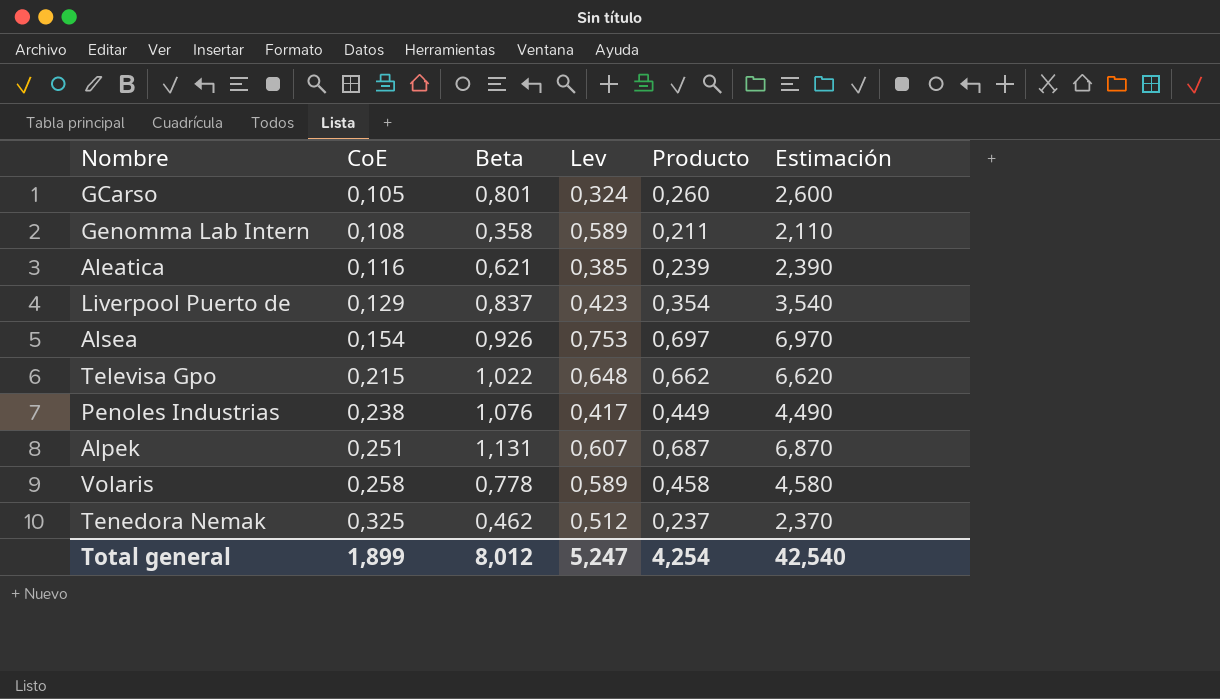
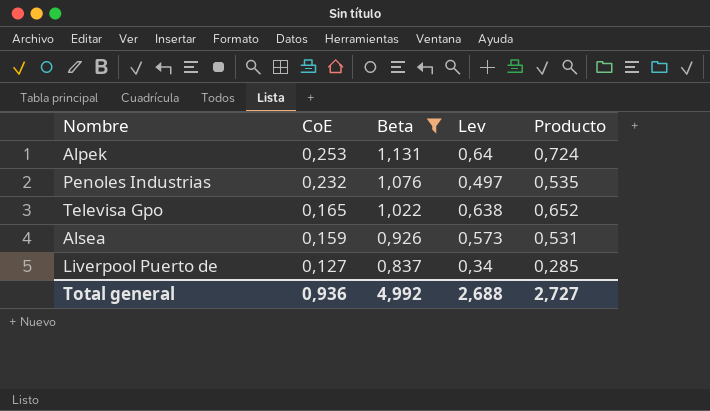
filter: none -> Beta >= 0,837
row order: CoE ascending -> CoE descending
column Estimación | formula: [Producto] * 10 -> none
Alpek | CoE: 0,251 -> 0,253
Alpek | Lev: 0,607 -> 0,64
Alpek | Producto: 0,687 -> 0,724
Penoles Industrias | CoE: 0,238 -> 0,232
Penoles Industrias | Lev: 0,417 -> 0,497
Penoles Industrias | Producto: 0,449 -> 0,535
Televisa Gpo | CoE: 0,215 -> 0,165
Televisa Gpo | Lev: 0,648 -> 0,638
Televisa Gpo | Producto: 0,662 -> 0,652
Alsea | CoE: 0,154 -> 0,159
Alsea | Lev: 0,753 -> 0,573
Alsea | Producto: 0,697 -> 0,531
Liverpool Puerto de | CoE: 0,129 -> 0,127
Liverpool Puerto de | Lev: 0,423 -> 0,34
Liverpool Puerto de | Producto: 0,354 -> 0,285
Total general | CoE: 1,899 -> 0,936
Total general | Beta: 8,012 -> 4,992
Total general | Lev: 5,247 -> 2,688
Total general | Producto: 4,254 -> 2,727

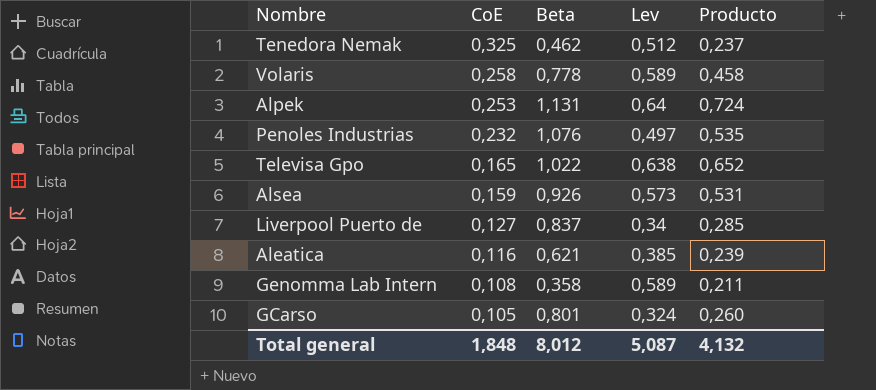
filter: Beta >= 0,837 -> none
Total general | CoE: 0,936 -> 1,848
Total general | Beta: 4,992 -> 8,012
Total general | Lev: 2,688 -> 5,087
Total general | Producto: 2,727 -> 4,132

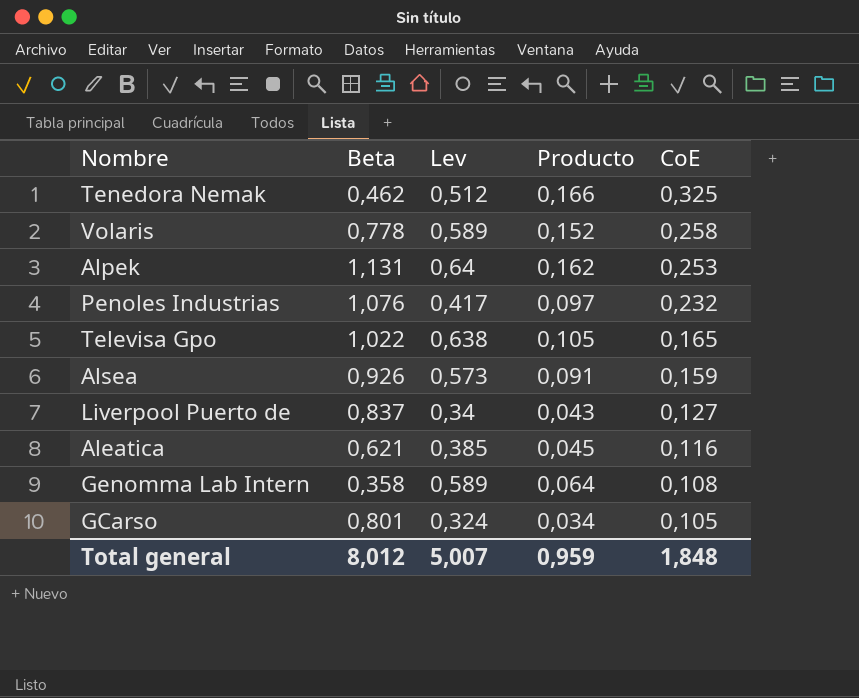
column Producto | formula: [Beta] * [Lev] -> [Lev] * [CoE]
column CoE | position: 2 -> 5
Penoles Industrias | Lev: 0,497 -> 0,417
Total general | Lev: 5,087 -> 5,007
Total general | Producto: 4,132 -> 0,959

